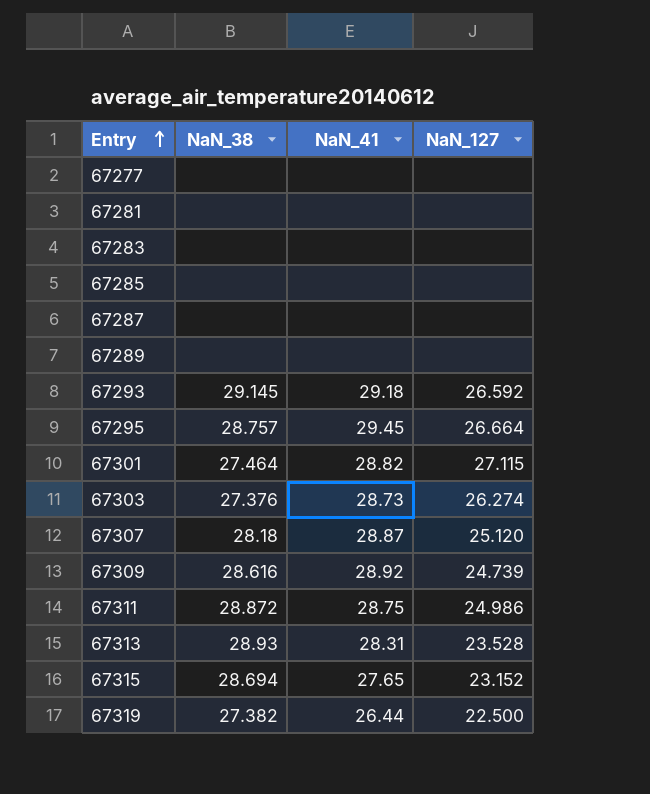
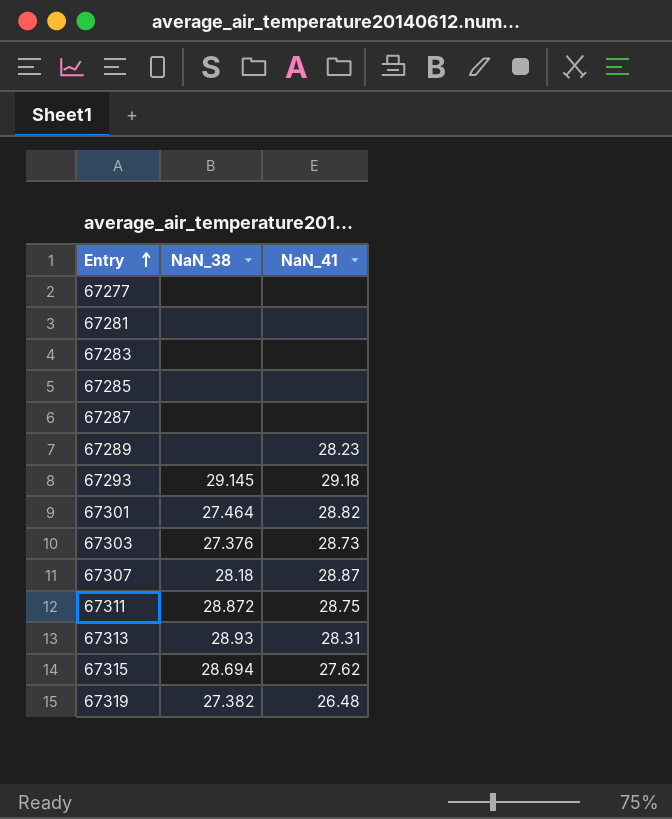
column NaN_127 | position: 4 -> none
row 67295: 28.757 | 29.45 | 26.664 -> none
row 67309: 28.616 | 28.92 | 24.739 -> none
67289 | NaN_41: none -> 28.23
67315 | NaN_41: 27.65 -> 27.62
67319 | NaN_41: 26.44 -> 26.48

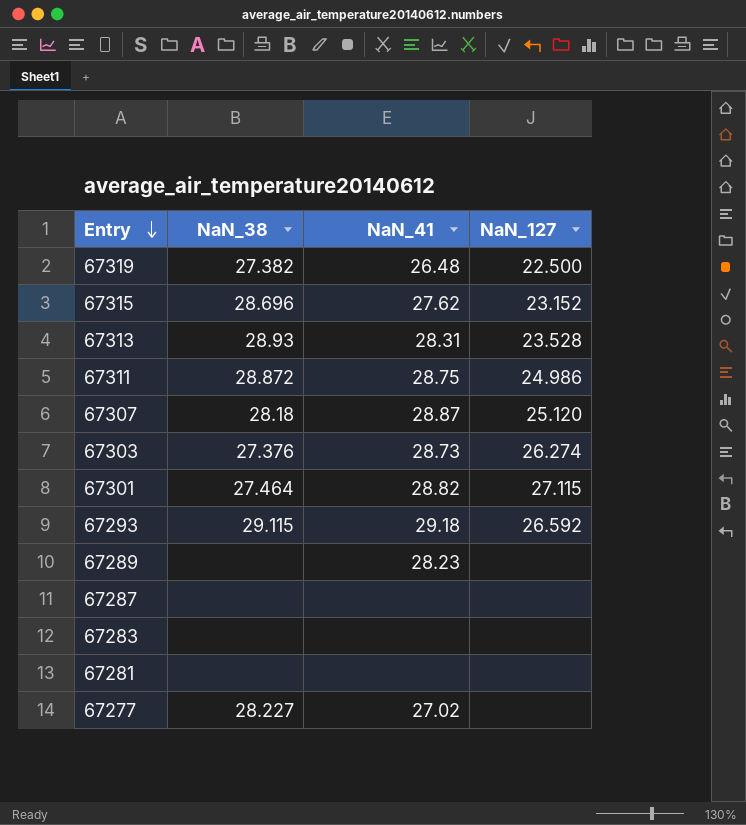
row order: Entry ascending -> Entry descending
column NaN_127 | position: none -> 4
row 67285: none | none -> none
67315 | NaN_38: 28.694 -> 28.696
67293 | NaN_38: 29.145 -> 29.115
67277 | NaN_38: none -> 28.227
67277 | NaN_41: none -> 27.02

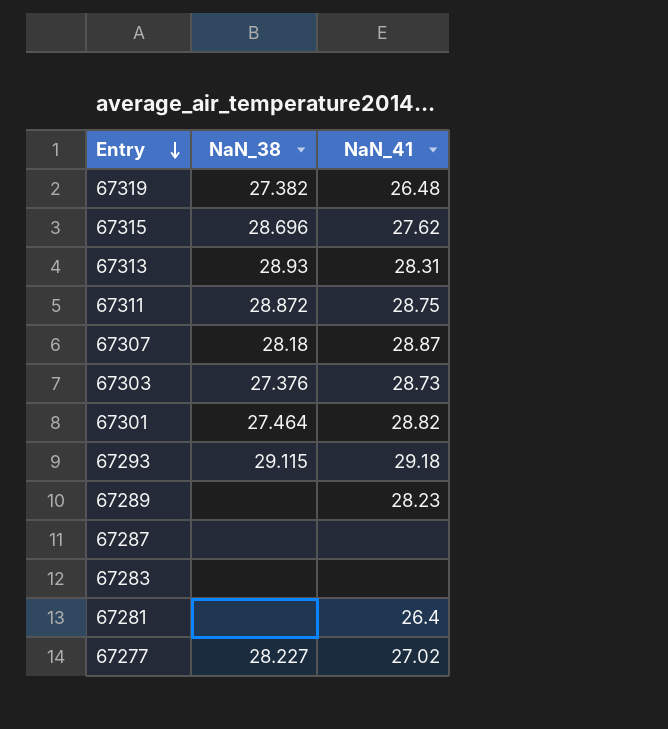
column NaN_127 | position: 4 -> none
67281 | NaN_41: none -> 26.4

